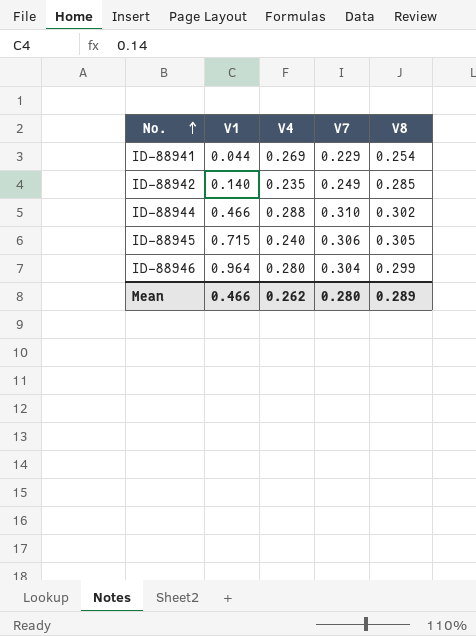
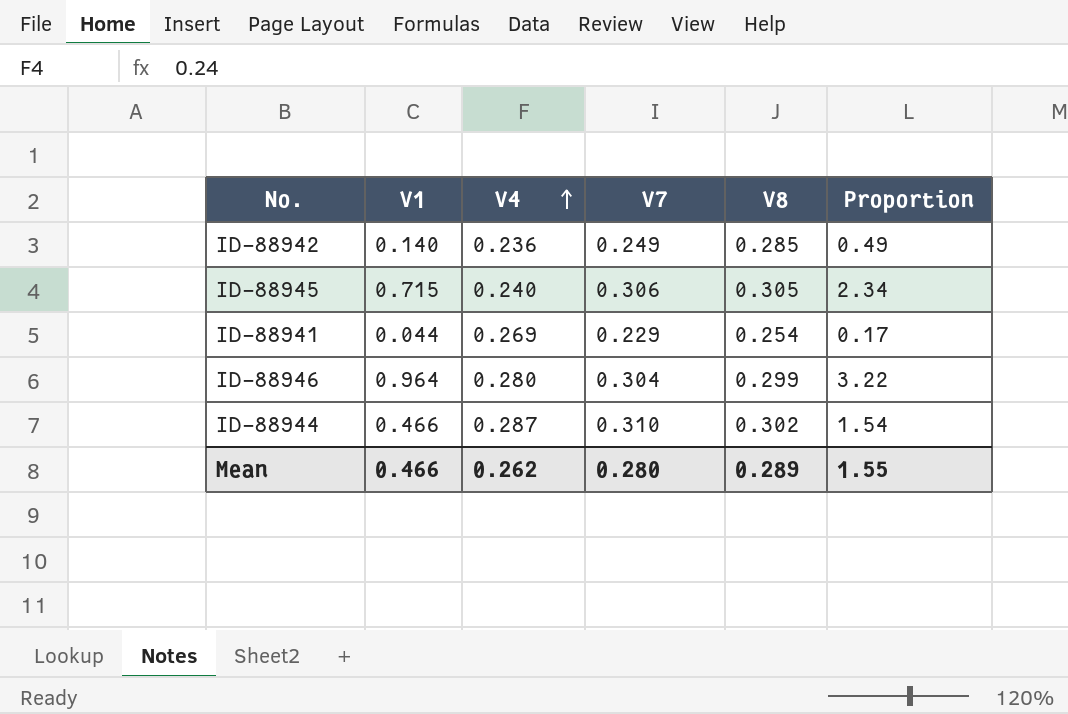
row order: No. ascending -> V4 ascending
column Proportion | formula: none -> [V1] / [V8]
ID-88942 | V4: 0.235 -> 0.236
ID-88944 | V4: 0.288 -> 0.287

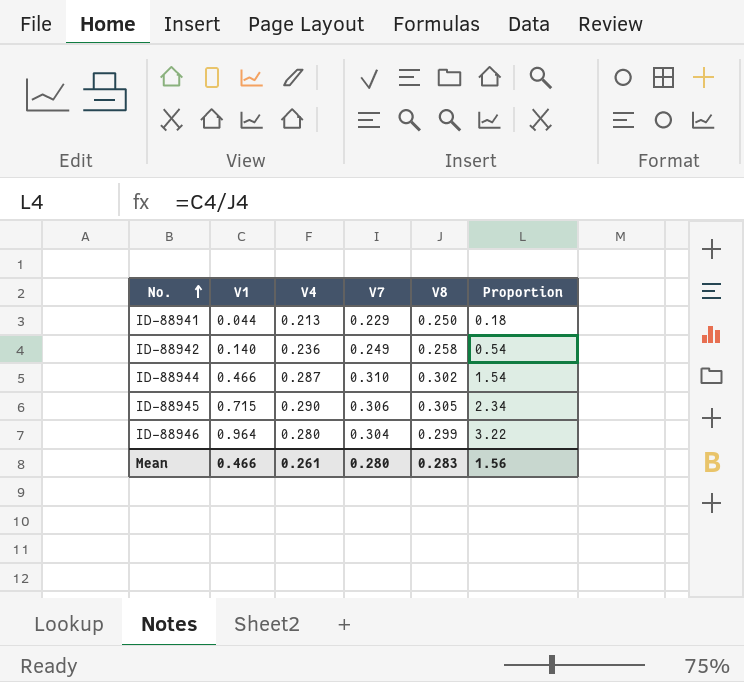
row order: V4 ascending -> No. ascending
ID-88941 | V4: 0.269 -> 0.213
ID-88941 | V8: 0.254 -> 0.250
ID-88941 | Proportion: 0.17 -> 0.18
ID-88942 | V8: 0.285 -> 0.258
ID-88942 | Proportion: 0.49 -> 0.54
ID-88945 | V4: 0.240 -> 0.290
Mean | V4: 0.262 -> 0.261
Mean | V8: 0.289 -> 0.283
Mean | Proportion: 1.55 -> 1.56

